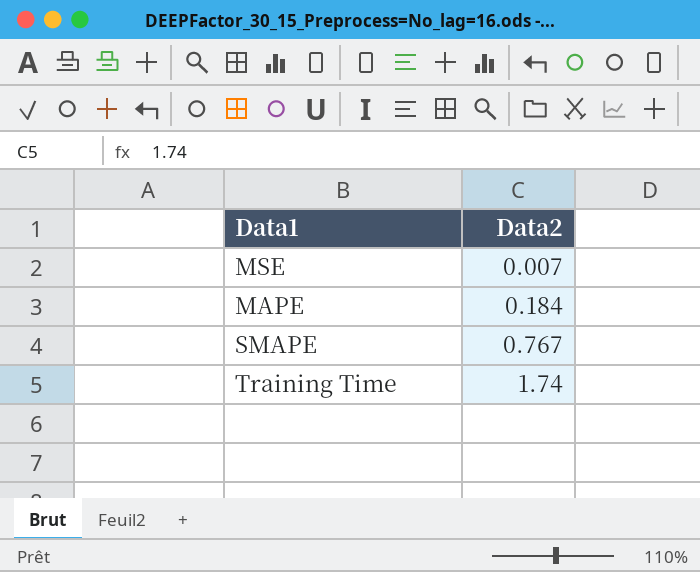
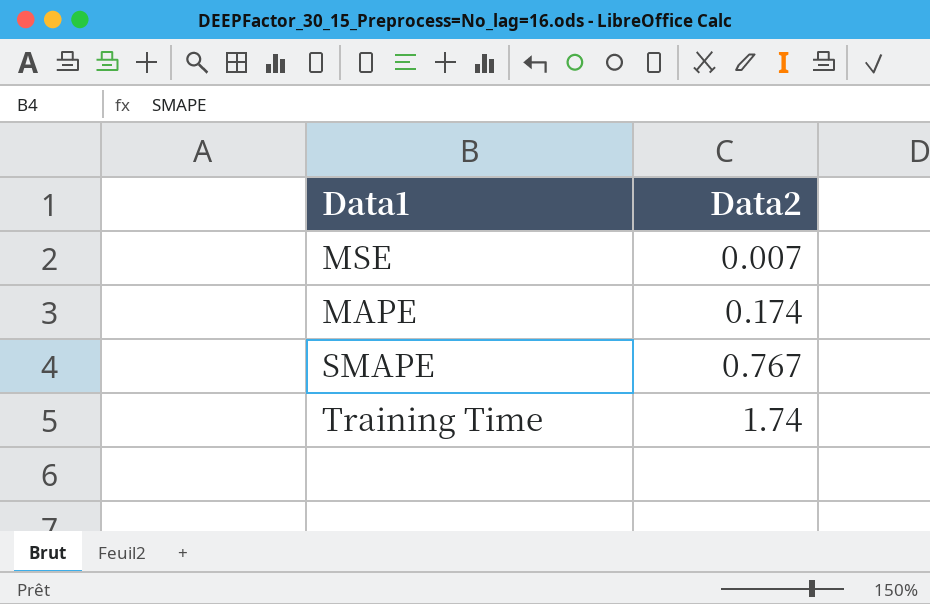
MAPE | Data2: 0.184 -> 0.174

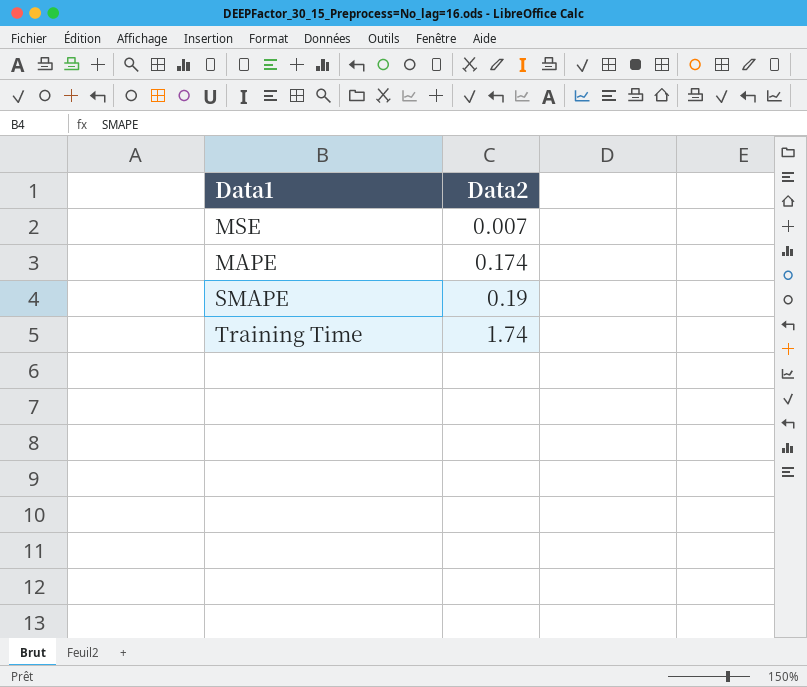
SMAPE | Data2: 0.767 -> 0.19

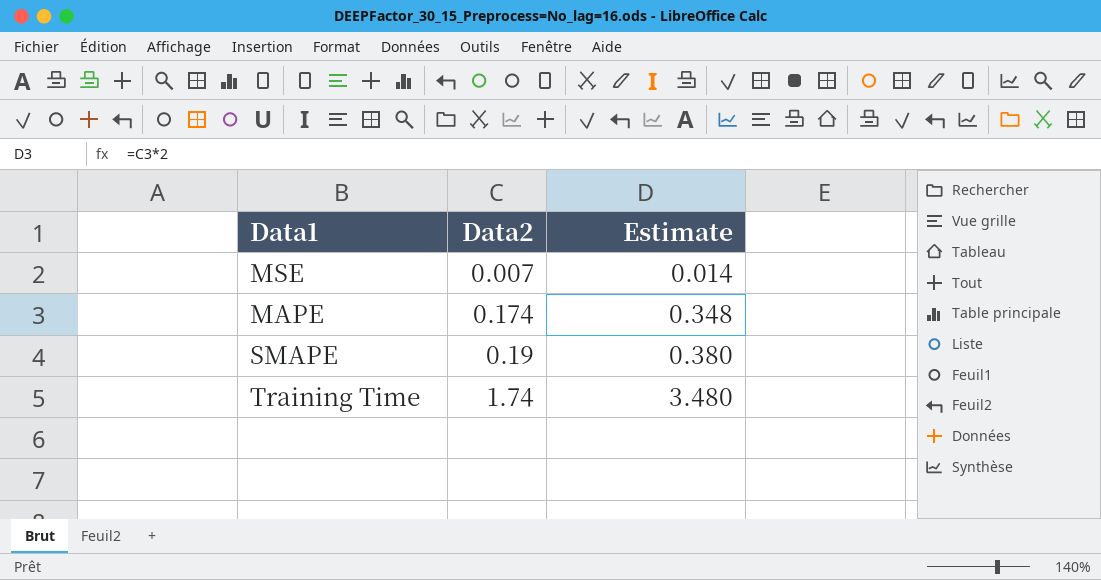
column Estimate | formula: none -> [Data2] * 2

